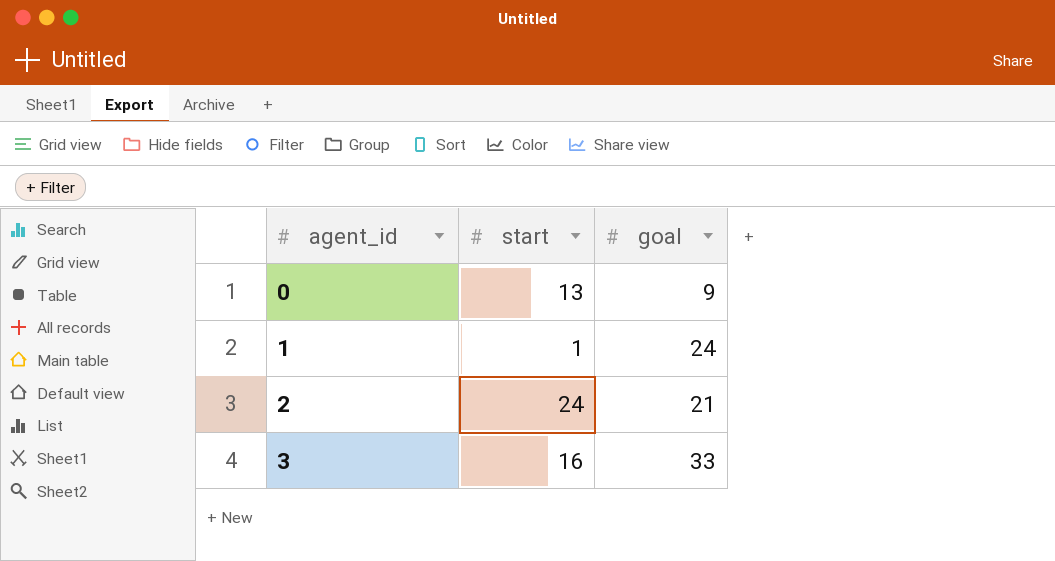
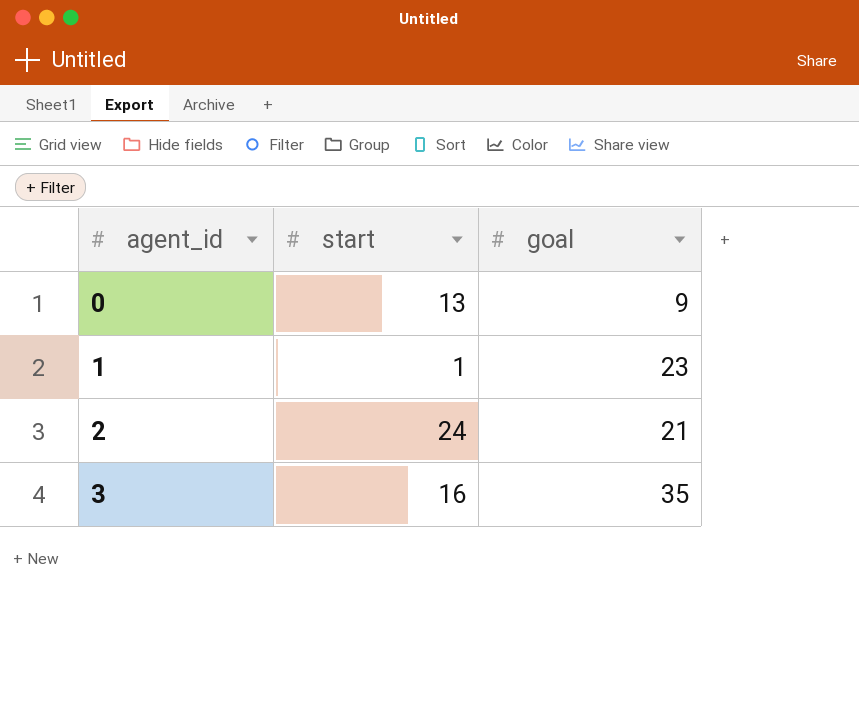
1 | goal: 24 -> 23
3 | goal: 33 -> 35

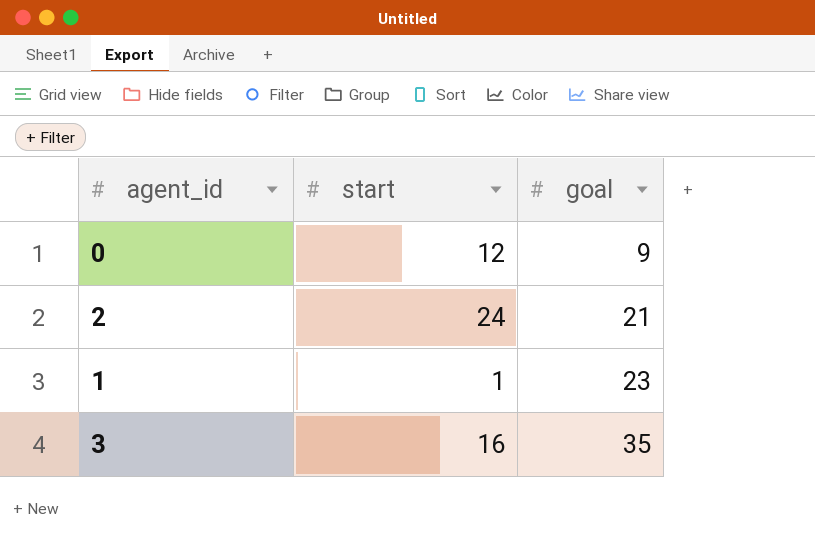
row order: agent_id ascending -> goal ascending
0 | start: 13 -> 12

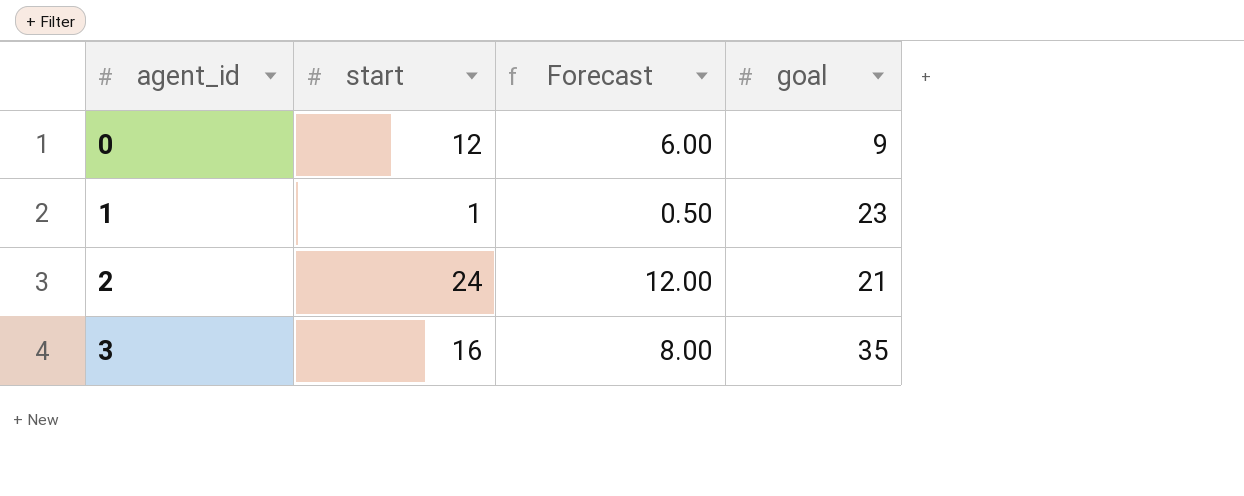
row order: goal ascending -> agent_id ascending
column Forecast | formula: none -> [start] * 0.5

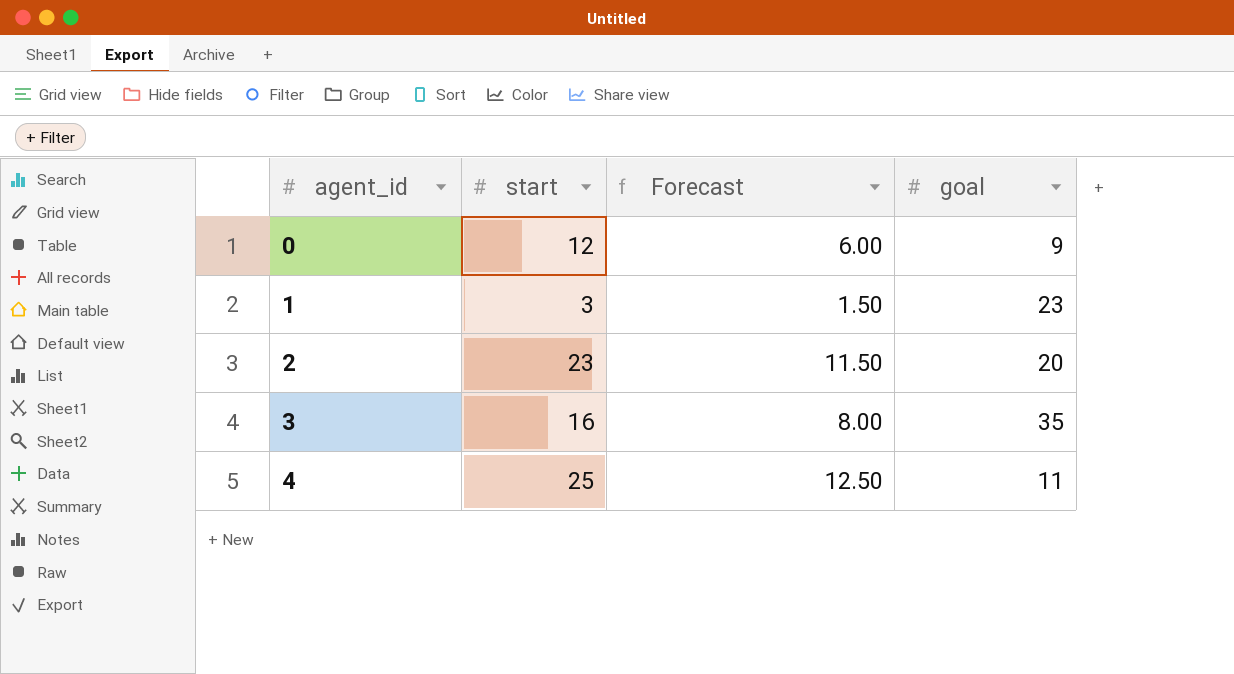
1 | start: 1 -> 3
1 | Forecast: 0.50 -> 1.50
2 | start: 24 -> 23
2 | Forecast: 12.00 -> 11.50
2 | goal: 21 -> 20
row 4: none -> 25 | 12.50 | 11

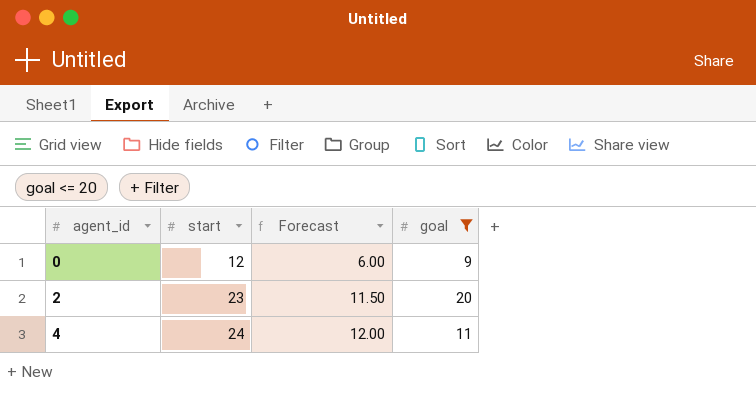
filter: none -> goal <= 20
4 | start: 25 -> 24
4 | Forecast: 12.50 -> 12.00

